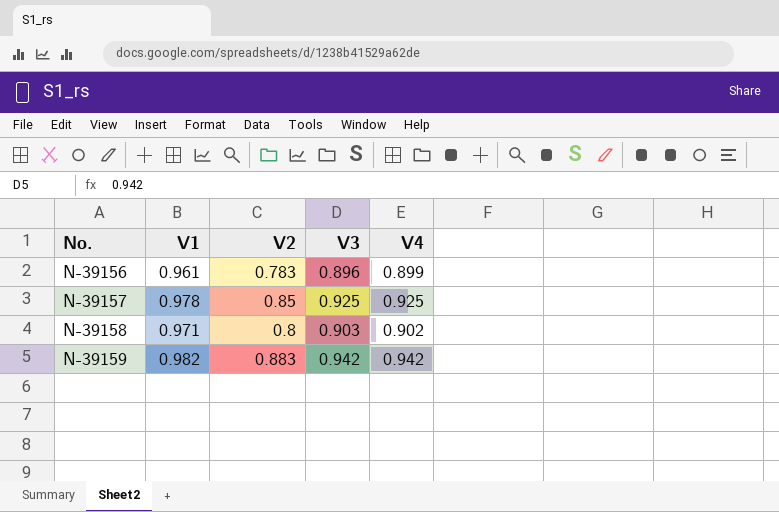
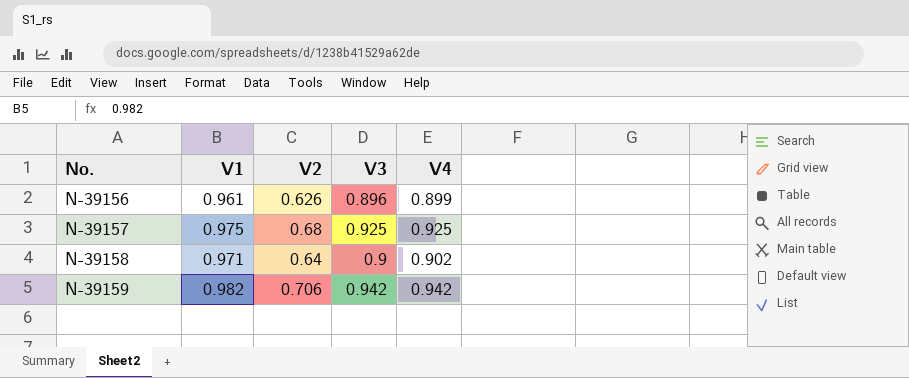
N-39156 | V2: 0.783 -> 0.626
N-39157 | V1: 0.978 -> 0.975
N-39157 | V2: 0.85 -> 0.68
N-39158 | V2: 0.8 -> 0.64
N-39158 | V3: 0.903 -> 0.9
N-39159 | V2: 0.883 -> 0.706

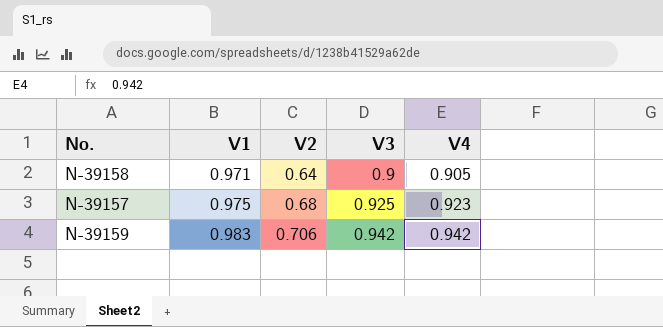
row order: No. ascending -> V1 ascending
row N-39156: 0.961 | 0.626 | 0.896 | 0.899 -> none
N-39158 | V4: 0.902 -> 0.905
N-39157 | V4: 0.925 -> 0.923
N-39159 | V1: 0.982 -> 0.983

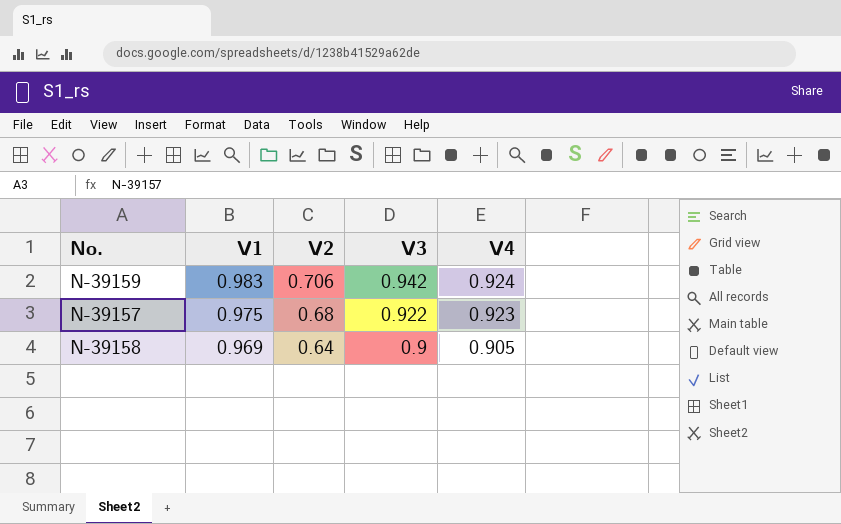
row order: V1 ascending -> V1 descending
N-39159 | V4: 0.942 -> 0.924
N-39157 | V3: 0.925 -> 0.922
N-39158 | V1: 0.971 -> 0.969

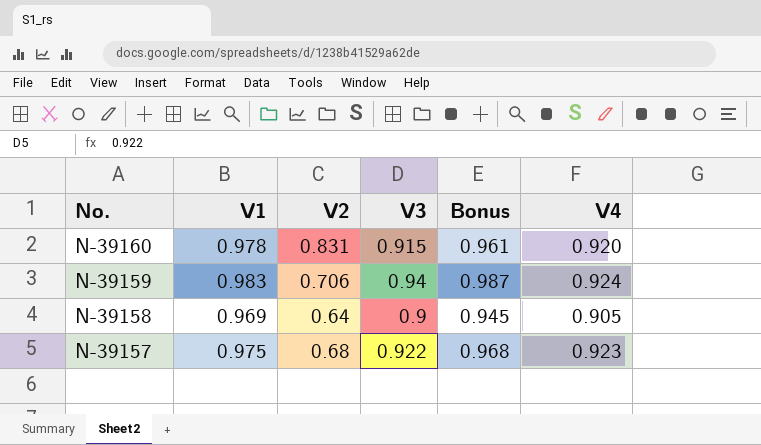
row order: V1 descending -> No. descending
column Bonus | formula: none -> [V3] * 1.05
row N-39160: none -> 0.978 | 0.831 | 0.915 | 0.961 | 0.920
N-39159 | V3: 0.942 -> 0.94

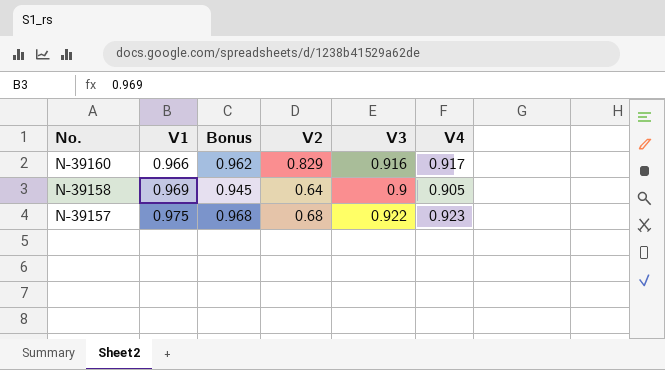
column Bonus | position: 5 -> 3
row N-39159: 0.983 | 0.706 | 0.94 | 0.987 | 0.924 -> none
N-39160 | V1: 0.978 -> 0.966
N-39160 | Bonus: 0.961 -> 0.962
N-39160 | V2: 0.831 -> 0.829
N-39160 | V3: 0.915 -> 0.916
N-39160 | V4: 0.920 -> 0.917

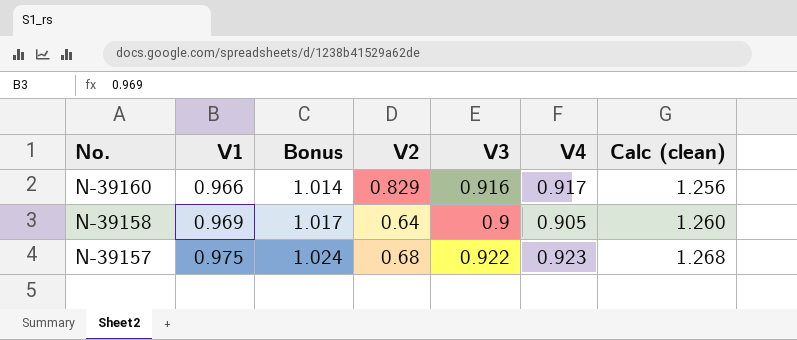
column Bonus | formula: [V3] * 1.05 -> [V1] * 1.05
column Calc (clean) | formula: none -> [V1] * 1.3

